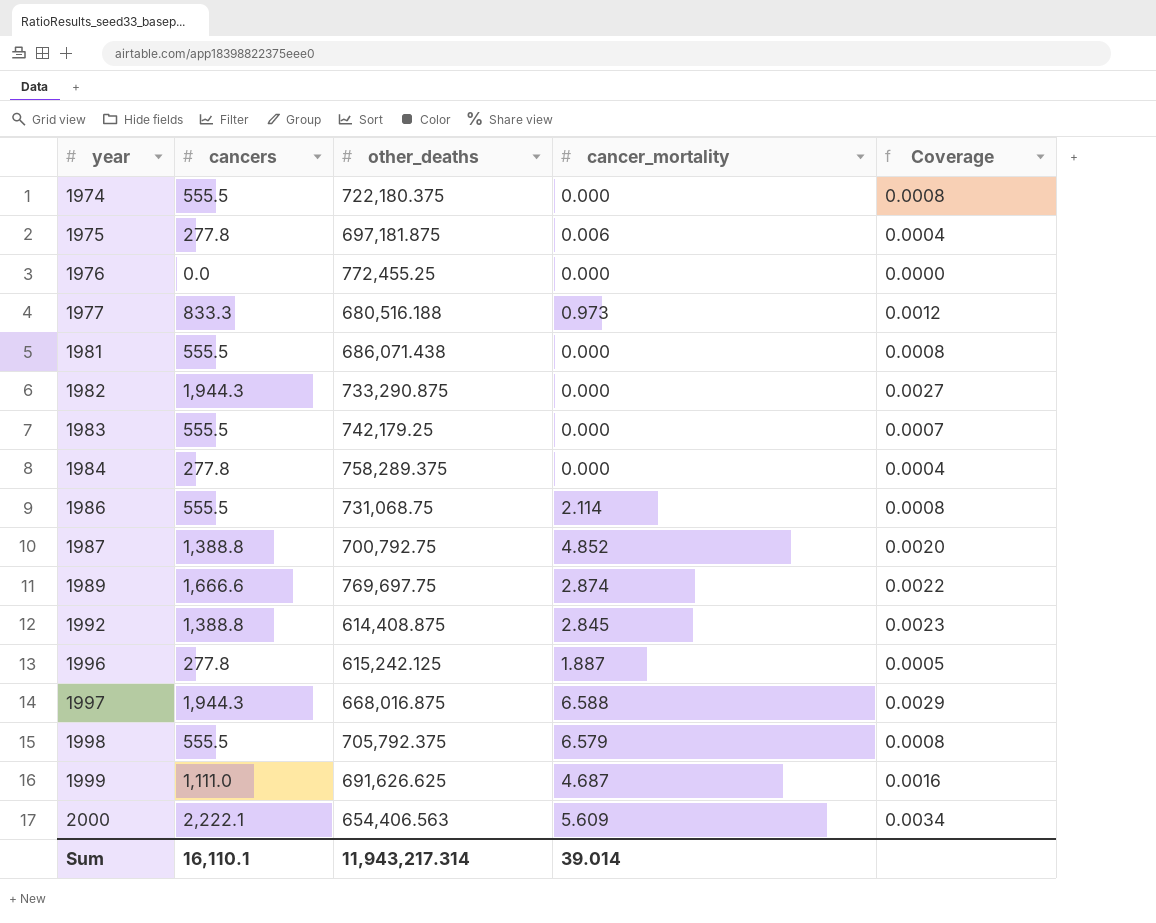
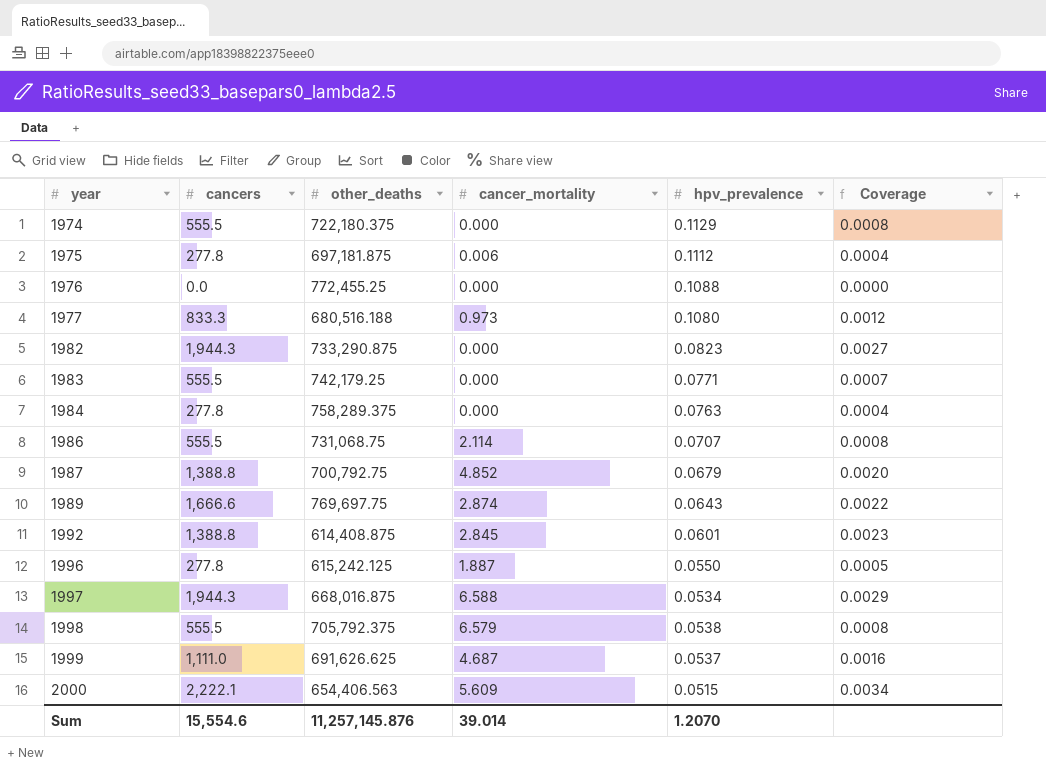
column hpv_prevalence | position: none -> 5
row 1981: 555.5 | 686,071.438 | 0.000 | 0.0008 -> none
Sum | cancers: 16,110.1 -> 15,554.6
Sum | other_deaths: 11,943,217.314 -> 11,257,145.876

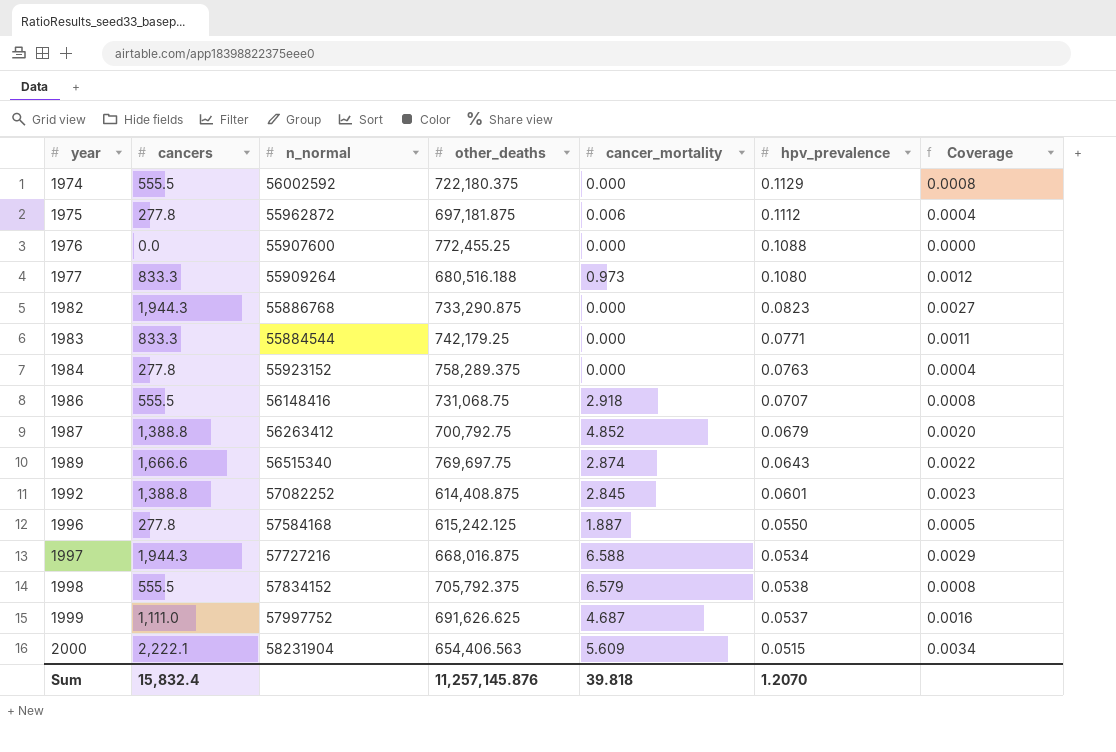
column n_normal | position: none -> 3
1983 | cancers: 555.5 -> 833.3
1983 | Coverage: 0.0007 -> 0.0011
1986 | cancer_mortality: 2.114 -> 2.918
Sum | cancers: 15,554.6 -> 15,832.4
Sum | cancer_mortality: 39.014 -> 39.818

